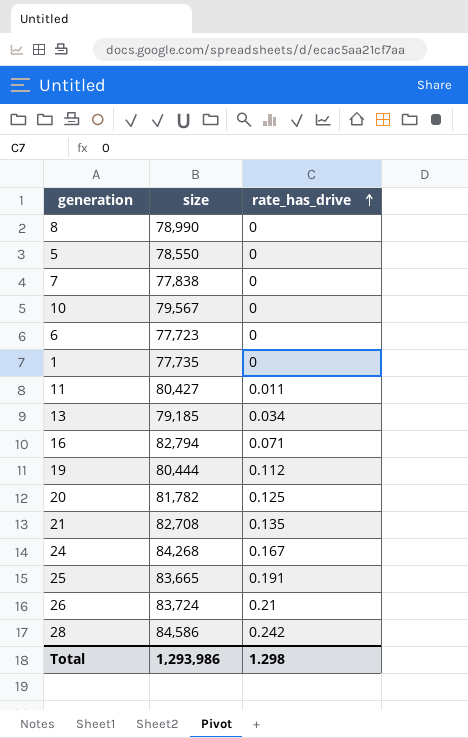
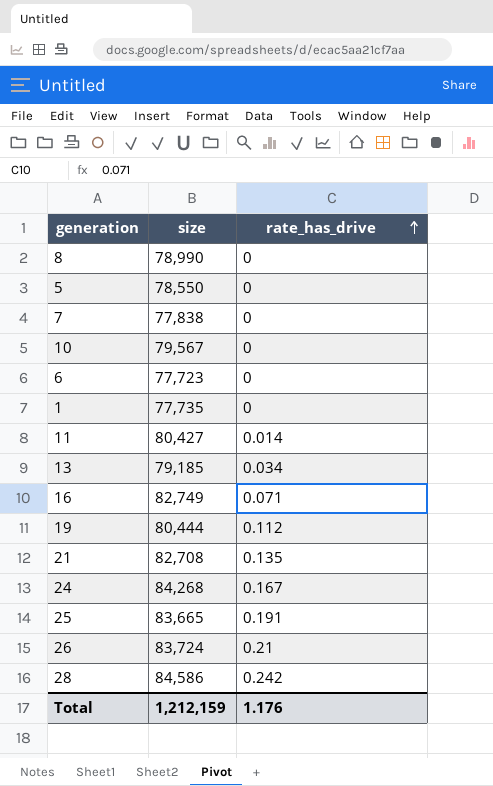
row 20: 81,782 | 0.125 -> none
11 | rate_has_drive: 0.011 -> 0.014
16 | size: 82,794 -> 82,749
Total | size: 1,293,986 -> 1,212,159
Total | rate_has_drive: 1.298 -> 1.176

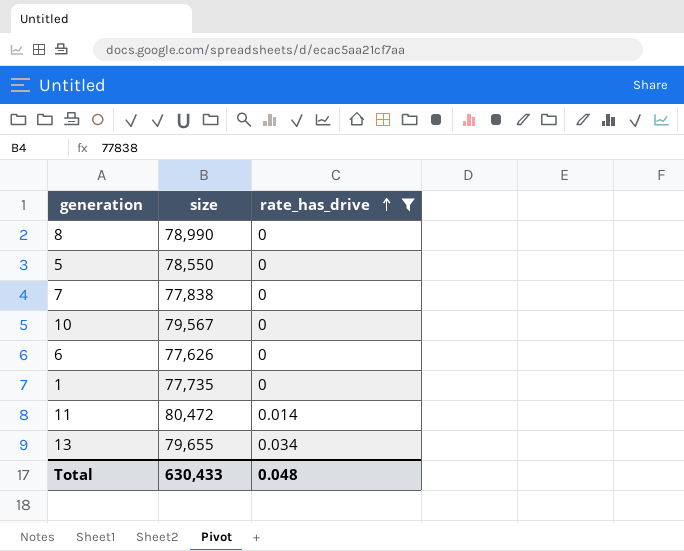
filter: none -> rate_has_drive <= 0.034
6 | size: 77,723 -> 77,626
11 | size: 80,427 -> 80,472
13 | size: 79,185 -> 79,655
Total | size: 1,212,159 -> 630,433
Total | rate_has_drive: 1.176 -> 0.048

